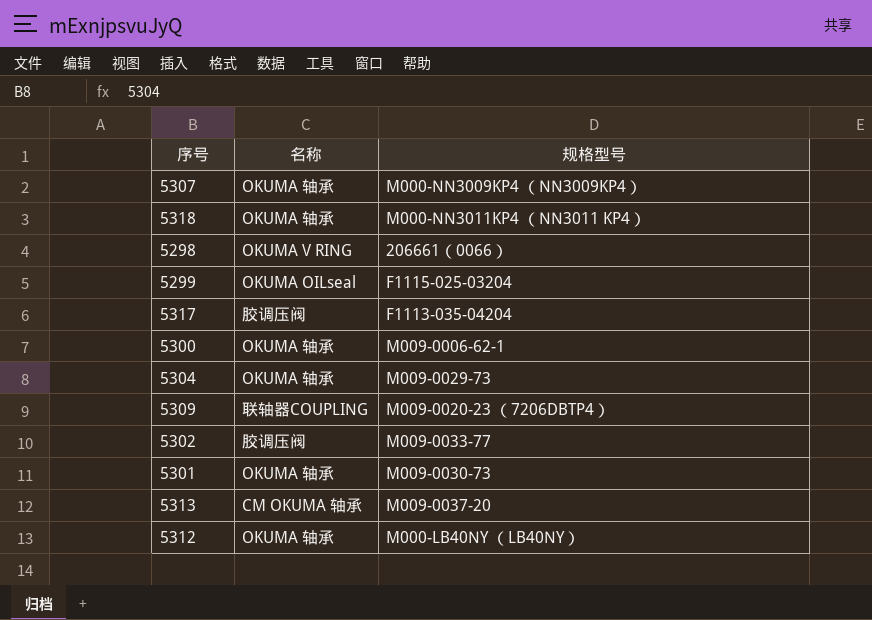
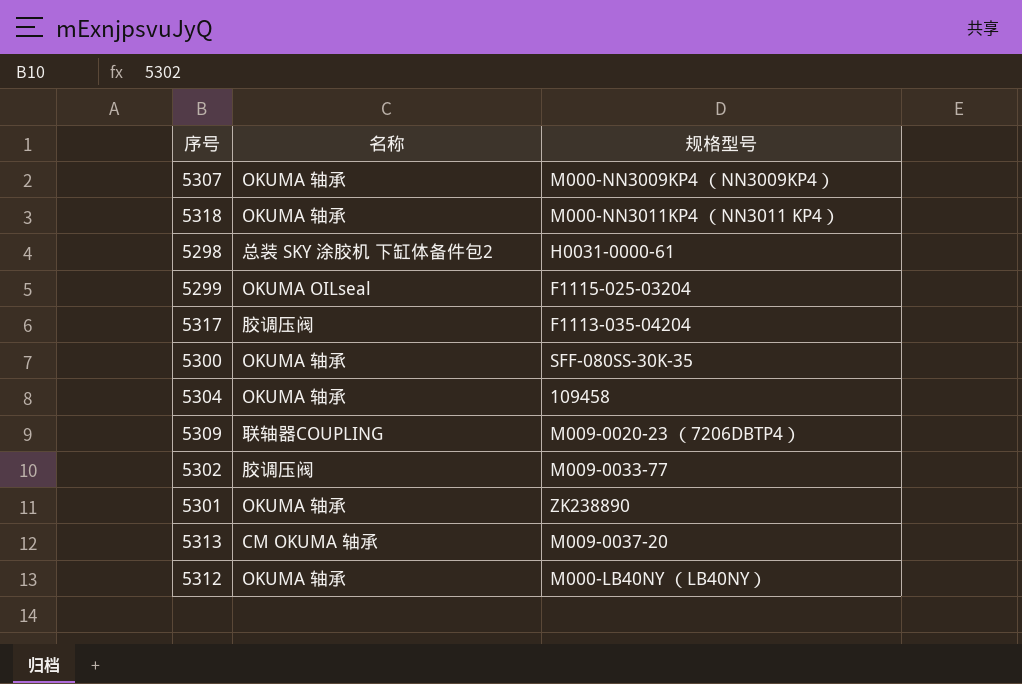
5298 | 名称: OKUMA V RING -> 总装 SKY 涂胶机 下缸体备件包2
5298 | 规格型号: 206661（0066） -> H0031-0000-61
5300 | 规格型号: M009-0006-62-1 -> SFF-080SS-30K-35
5304 | 规格型号: M009-0029-73 -> 109458
5301 | 规格型号: M009-0030-73 -> ZK238890

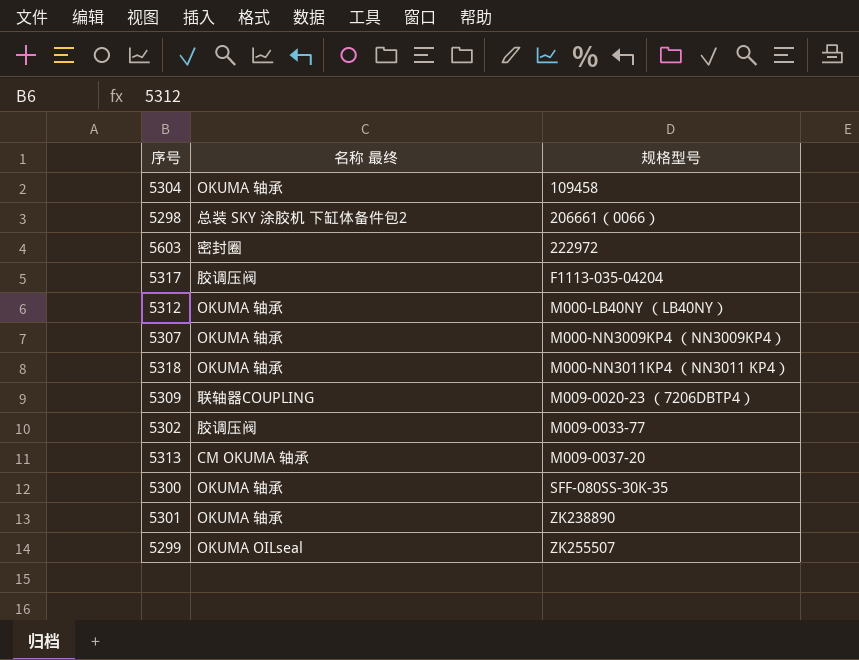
row order: none -> 规格型号 ascending
column name: 名称 -> 名称 最终
5298 | 规格型号: H0031-0000-61 -> 206661（0066）
row 5603: none -> 密封圈 | 222972
5299 | 规格型号: F1115-025-03204 -> ZK255507

